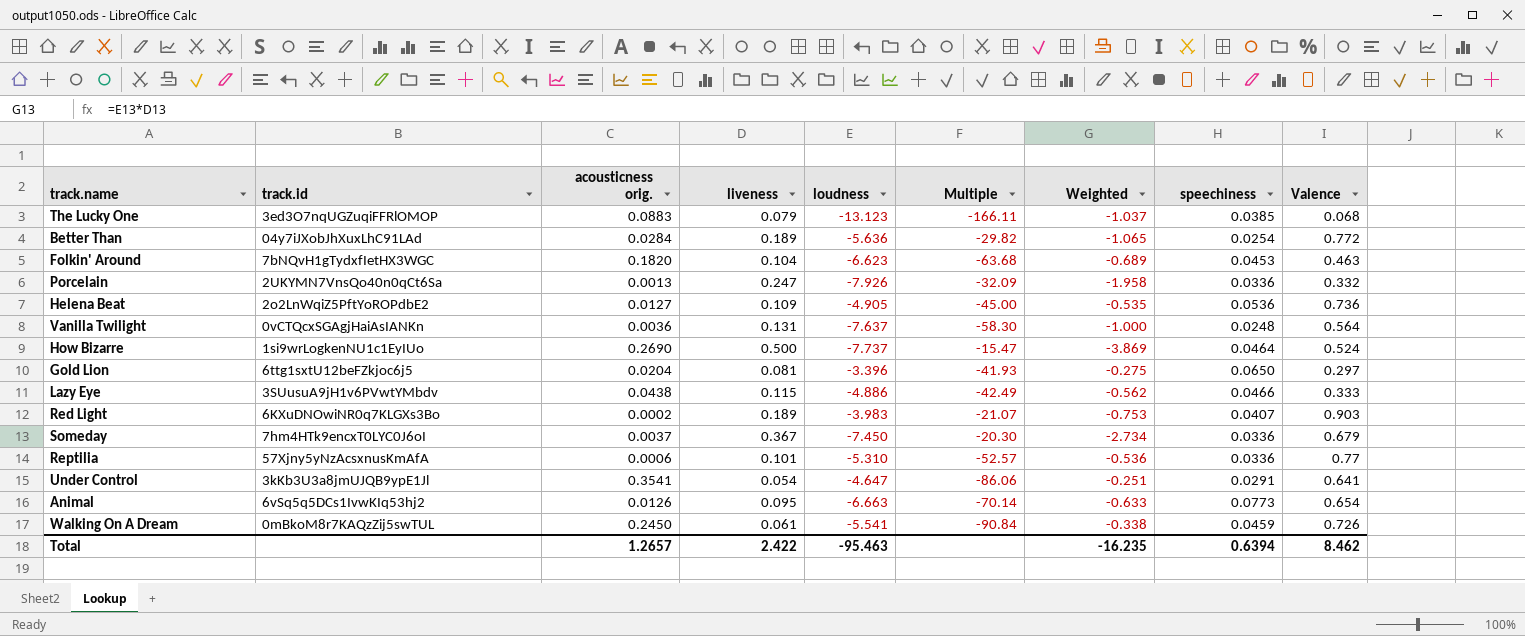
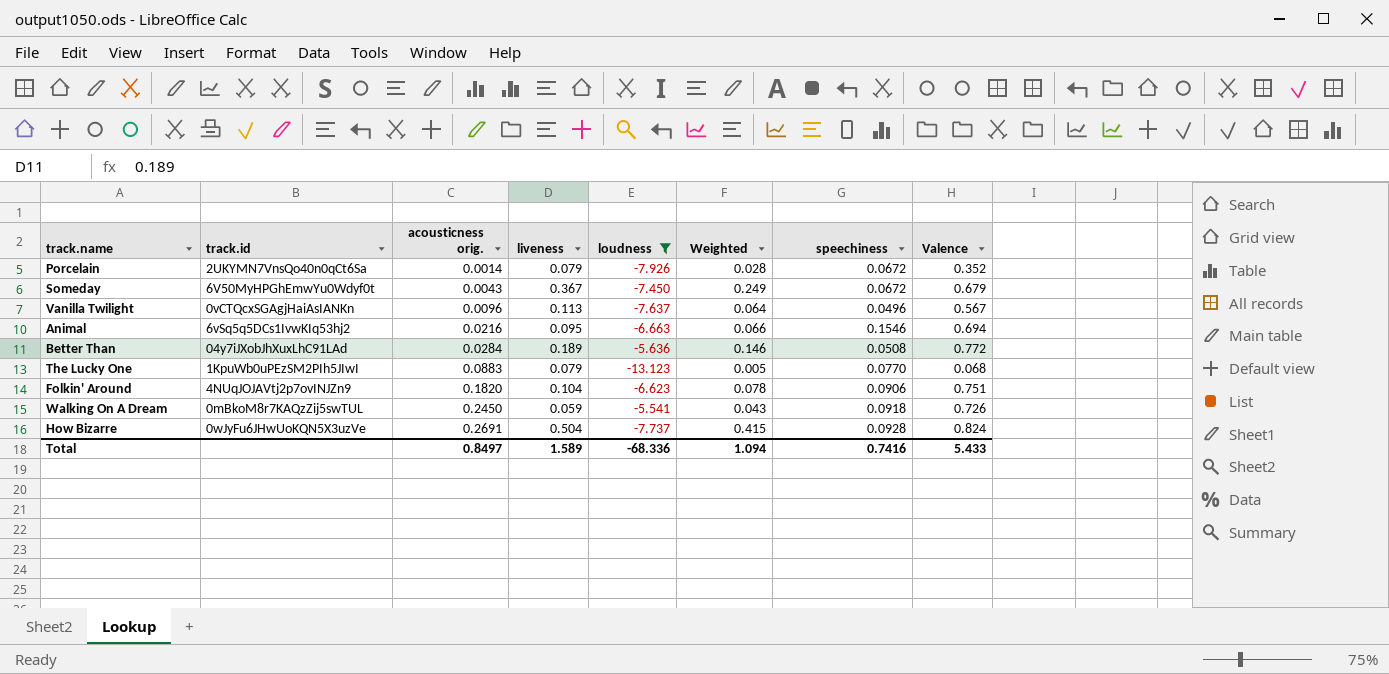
filter: none -> loudness <= -5.541
row order: none -> acousticness orig. ascending
column Multiple | formula: [loudness] / [liveness] -> none
column Weighted | formula: [liveness] * [loudness] -> [liveness] * [Valence]
Porcelain | acousticness orig.: 0.0013 -> 0.0014
Porcelain | liveness: 0.247 -> 0.079
Porcelain | speechiness: 0.0336 -> 0.0672
Porcelain | Valence: 0.332 -> 0.352
Someday | track.id: 7hm4HTk9encxT0LYC0J6oI -> 6V50MyHPGhEmwYu0Wdyf0t
Someday | acousticness orig.: 0.0037 -> 0.0043
Someday | speechiness: 0.0336 -> 0.0672
Vanilla Twilight | acousticness orig.: 0.0036 -> 0.0096
Vanilla Twilight | liveness: 0.131 -> 0.113
Vanilla Twilight | speechiness: 0.0248 -> 0.0496
Vanilla Twilight | Valence: 0.564 -> 0.567
Animal | acousticness orig.: 0.0126 -> 0.0216
Animal | speechiness: 0.0773 -> 0.1546
Animal | Valence: 0.654 -> 0.694
Better Than | speechiness: 0.0254 -> 0.0508
The Lucky One | track.id: 3ed3O7nqUGZuqiFFRlOMOP -> 1KpuWb0uPEzSM2PIh5JIwI
The Lucky One | speechiness: 0.0385 -> 0.0770
Folkin' Around | track.id: 7bNQvH1gTydxfIetHX3WGC -> 4NUqJOJAVtj2p7ovINJZn9
Folkin' Around | speechiness: 0.0453 -> 0.0906
Folkin' Around | Valence: 0.463 -> 0.751
Walking On A Dream | liveness: 0.061 -> 0.059
Walking On A Dream | speechiness: 0.0459 -> 0.0918
How Bizarre | track.id: 1si9wrLogkenNU1c1EyIUo -> 0wJyFu6JHwUoKQN5X3uzVe
How Bizarre | acousticness orig.: 0.2690 -> 0.2691
How Bizarre | liveness: 0.500 -> 0.504
How Bizarre | speechiness: 0.0464 -> 0.0928
How Bizarre | Valence: 0.524 -> 0.824
Total | acousticness orig.: 1.2657 -> 0.8497
Total | liveness: 2.422 -> 1.589
Total | loudness: -95.463 -> -68.336
Total | Weighted: -16.235 -> 1.094
Total | speechiness: 0.6394 -> 0.7416
Total | Valence: 8.462 -> 5.433

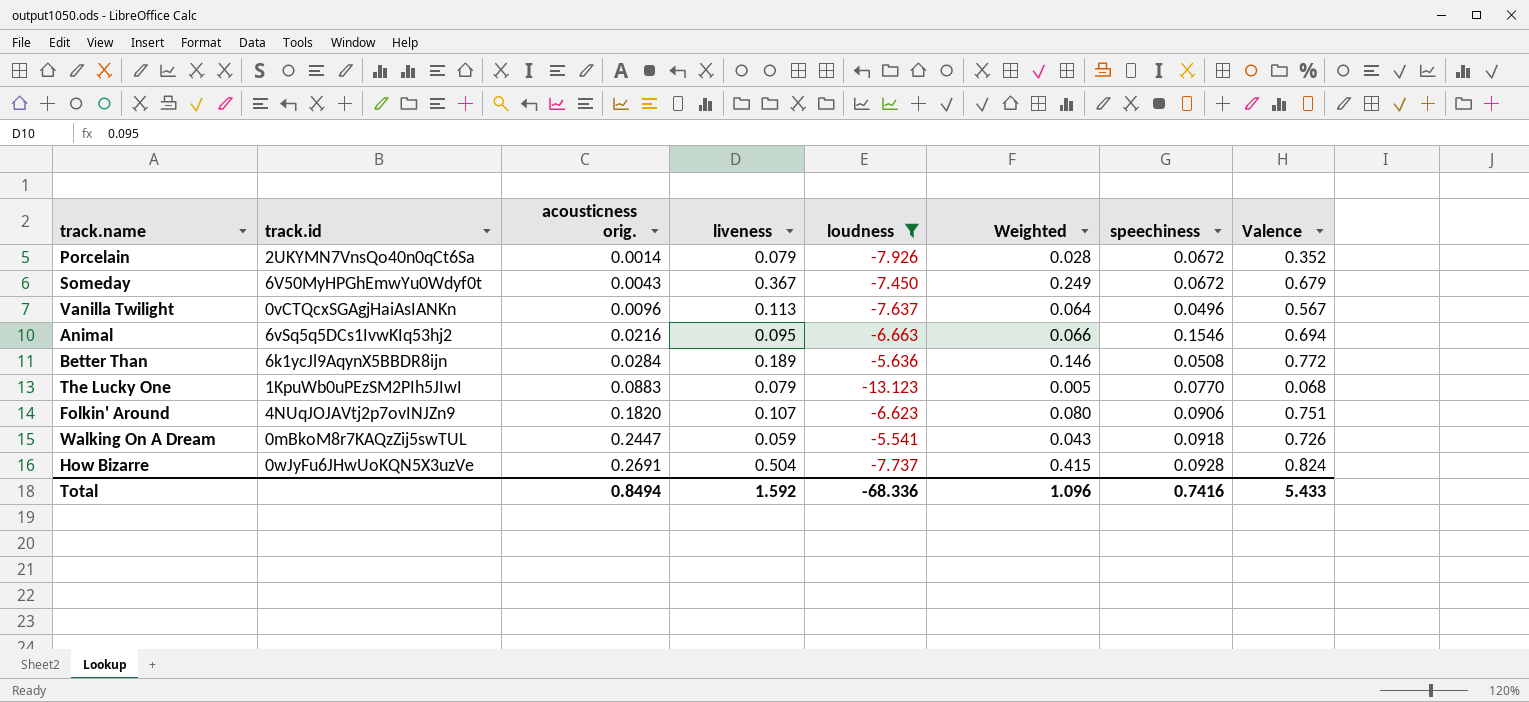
Better Than | track.id: 04y7iJXobJhXuxLhC91LAd -> 6k1ycJl9AqynX5BBDR8ijn
Folkin' Around | liveness: 0.104 -> 0.107
Folkin' Around | Weighted: 0.078 -> 0.080
Walking On A Dream | acousticness orig.: 0.2450 -> 0.2447
Total | acousticness orig.: 0.8497 -> 0.8494
Total | liveness: 1.589 -> 1.592
Total | Weighted: 1.094 -> 1.096

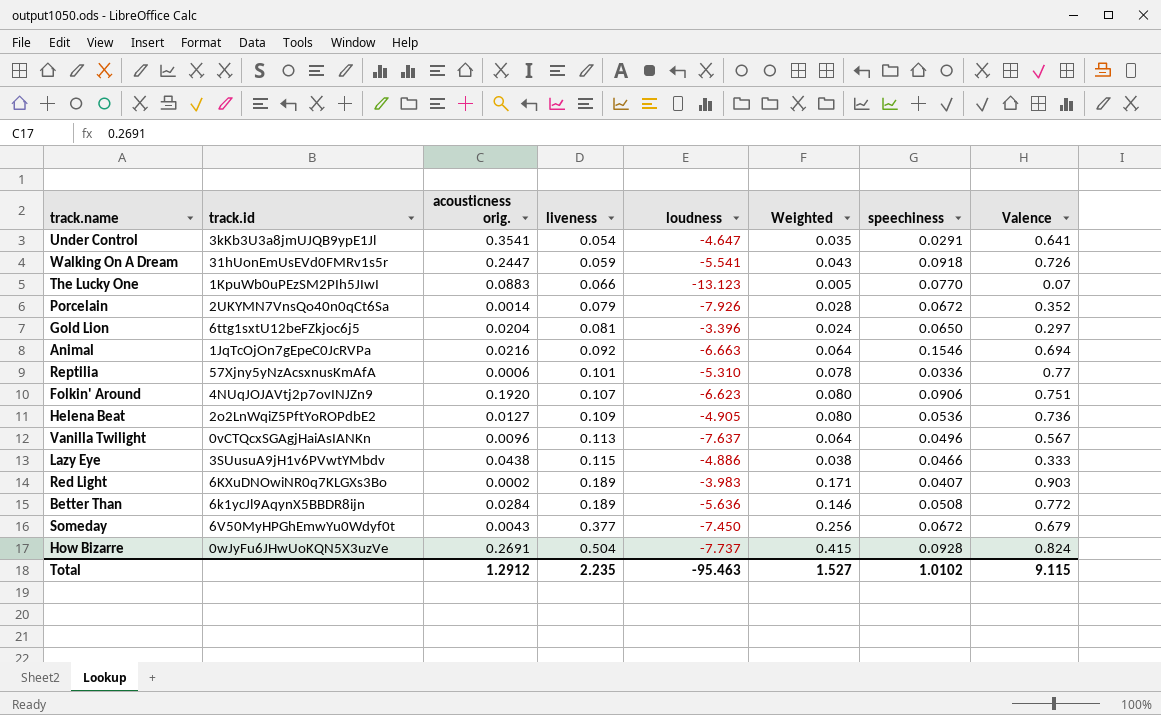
filter: loudness <= -5.541 -> none
row order: acousticness orig. ascending -> liveness ascending
Walking On A Dream | track.id: 0mBkoM8r7KAQzZij5swTUL -> 31hUonEmUsEVd0FMRv1s5r
The Lucky One | liveness: 0.079 -> 0.066
The Lucky One | Valence: 0.068 -> 0.07
Animal | track.id: 6vSq5q5DCs1IvwKIq53hj2 -> 1JqTcOjOn7gEpeC0JcRVPa
Animal | liveness: 0.095 -> 0.092
Animal | Weighted: 0.066 -> 0.064
Folkin' Around | acousticness orig.: 0.1820 -> 0.1920
Someday | liveness: 0.367 -> 0.377
Someday | Weighted: 0.249 -> 0.256
Total | acousticness orig.: 0.8494 -> 1.2912
Total | liveness: 1.592 -> 2.235
Total | loudness: -68.336 -> -95.463
Total | Weighted: 1.096 -> 1.527
Total | speechiness: 0.7416 -> 1.0102
Total | Valence: 5.433 -> 9.115

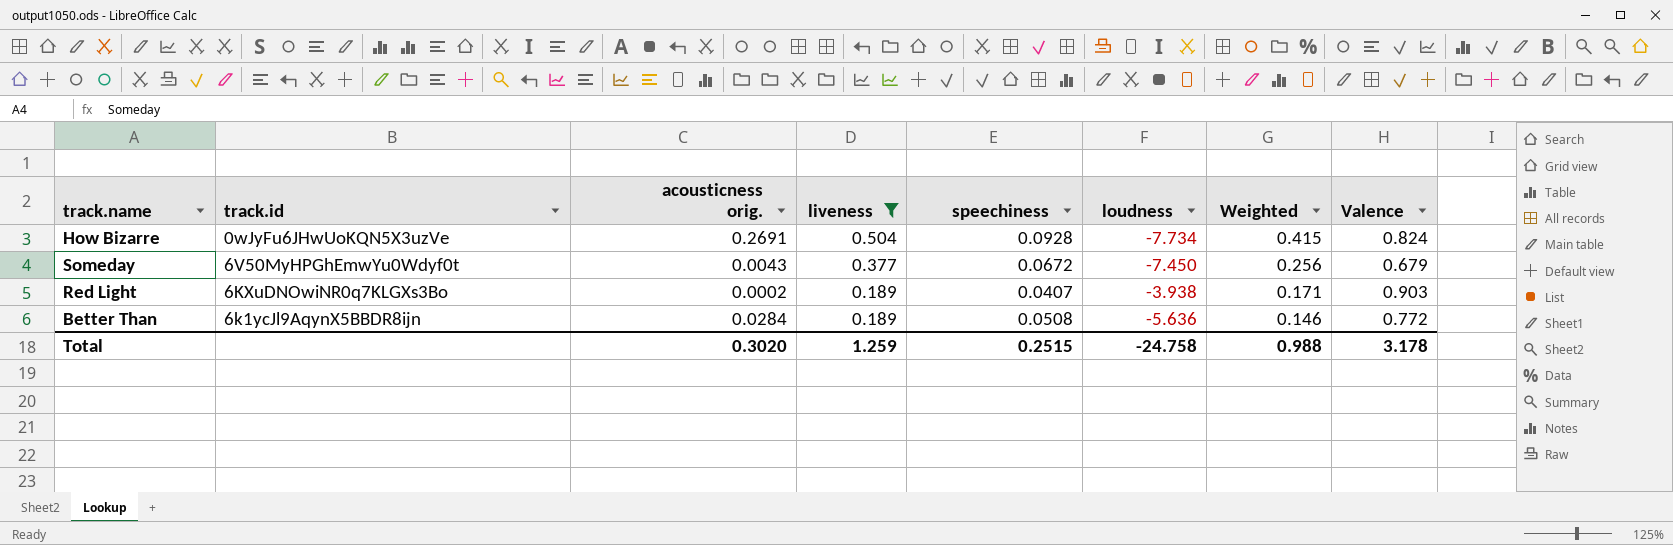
filter: none -> liveness >= 0.189
row order: liveness ascending -> liveness descending
column speechiness | position: 7 -> 5
How Bizarre | loudness: -7.737 -> -7.734
Red Light | loudness: -3.983 -> -3.938
Total | acousticness orig.: 1.2912 -> 0.3020
Total | liveness: 2.235 -> 1.259
Total | speechiness: 1.0102 -> 0.2515
Total | loudness: -95.463 -> -24.758
Total | Weighted: 1.527 -> 0.988
Total | Valence: 9.115 -> 3.178

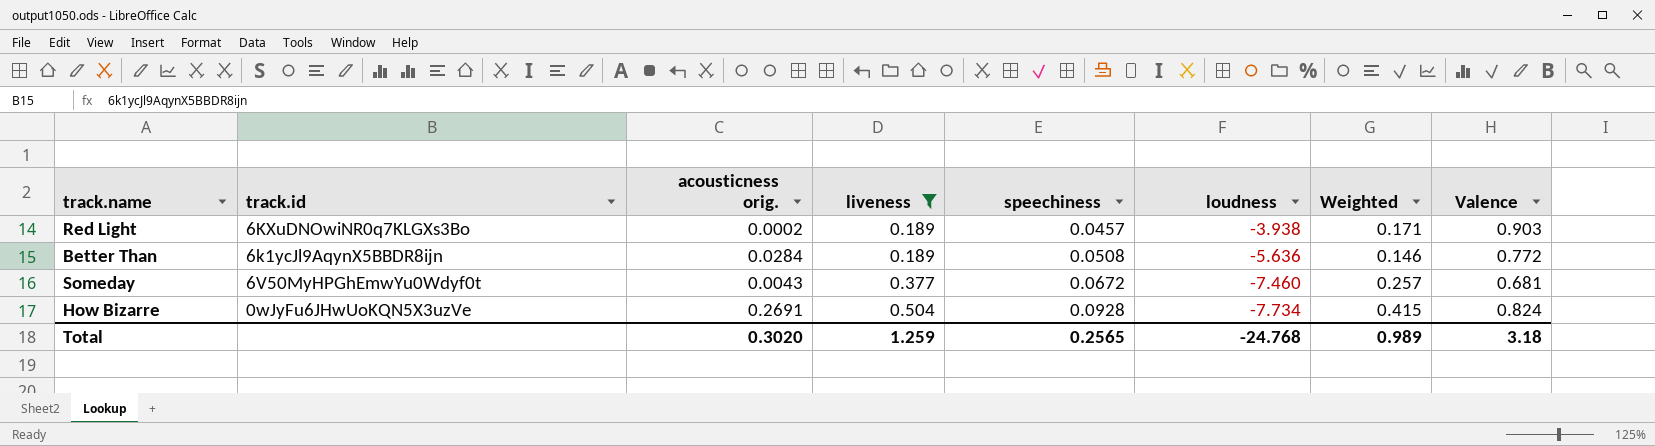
row order: liveness descending -> liveness ascending
Red Light | speechiness: 0.0407 -> 0.0457
Someday | loudness: -7.450 -> -7.460
Someday | Weighted: 0.256 -> 0.257
Someday | Valence: 0.679 -> 0.681
Total | speechiness: 0.2515 -> 0.2565
Total | loudness: -24.758 -> -24.768
Total | Weighted: 0.988 -> 0.989
Total | Valence: 3.178 -> 3.18

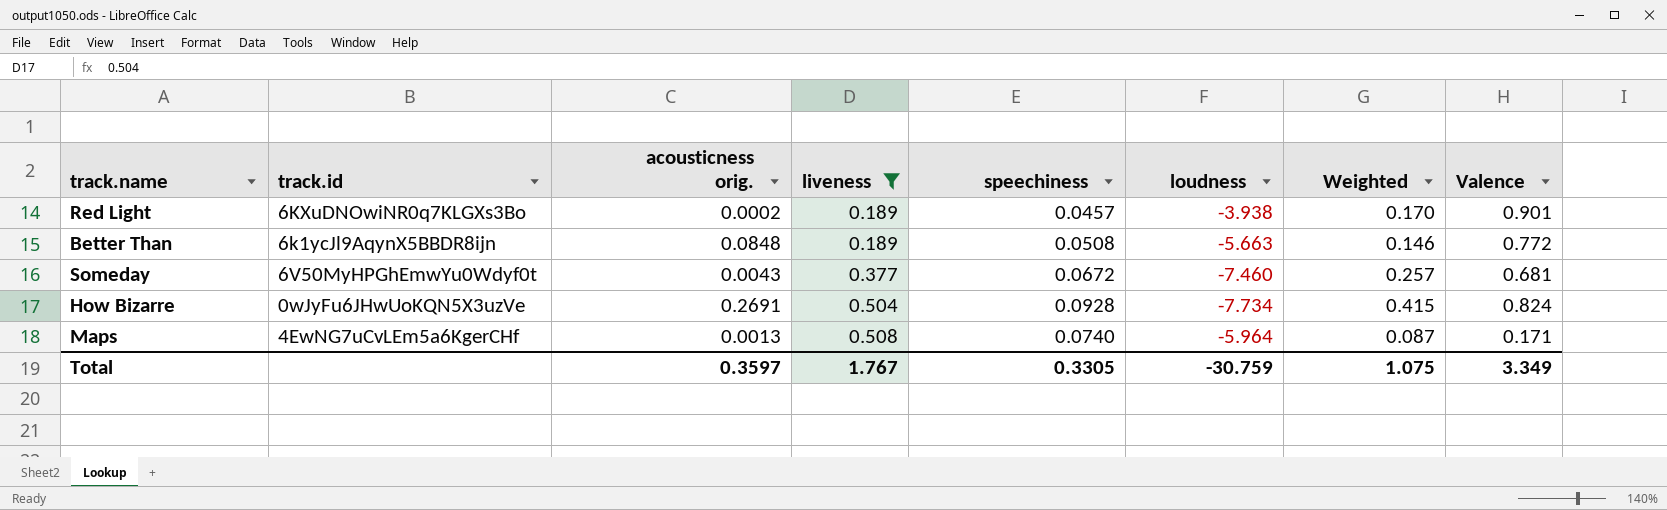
Red Light | Weighted: 0.171 -> 0.170
Red Light | Valence: 0.903 -> 0.901
Better Than | acousticness orig.: 0.0284 -> 0.0848
Better Than | loudness: -5.636 -> -5.663
row Maps: none -> 4EwNG7uCvLEm5a6KgerCHf | 0.0013 | 0.508 | 0.0740 | -5.964 | 0.087 | 0.171
Total | acousticness orig.: 0.3020 -> 0.3597
Total | liveness: 1.259 -> 1.767
Total | speechiness: 0.2565 -> 0.3305
Total | loudness: -24.768 -> -30.759
Total | Weighted: 0.989 -> 1.075
Total | Valence: 3.18 -> 3.349

